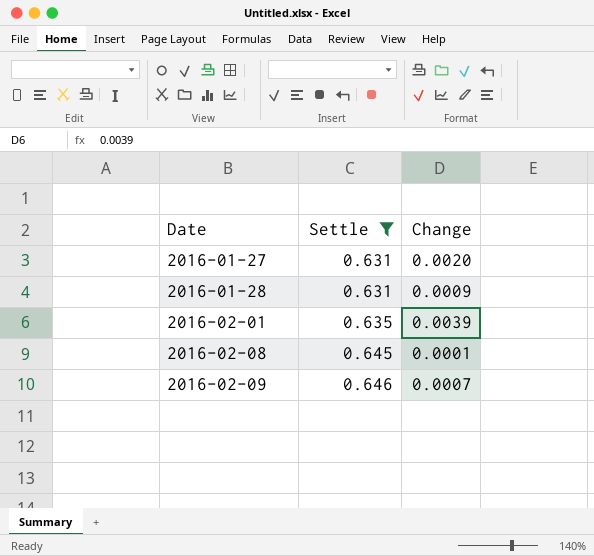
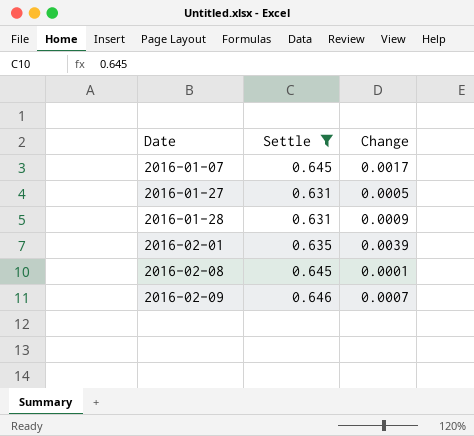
row 2016-01-07: none -> 0.645 | 0.0017
2016-01-27 | Change: 0.0020 -> 0.0005

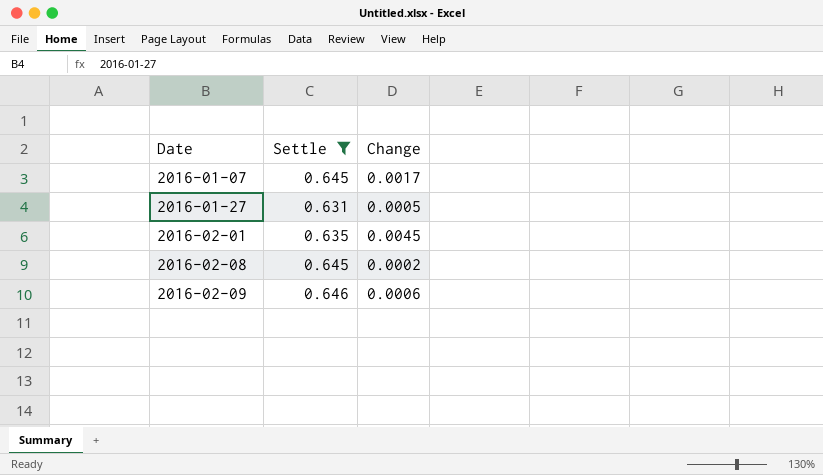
row 2016-01-28: 0.631 | 0.0009 -> none
2016-02-01 | Change: 0.0039 -> 0.0045
2016-02-08 | Change: 0.0001 -> 0.0002
2016-02-09 | Change: 0.0007 -> 0.0006

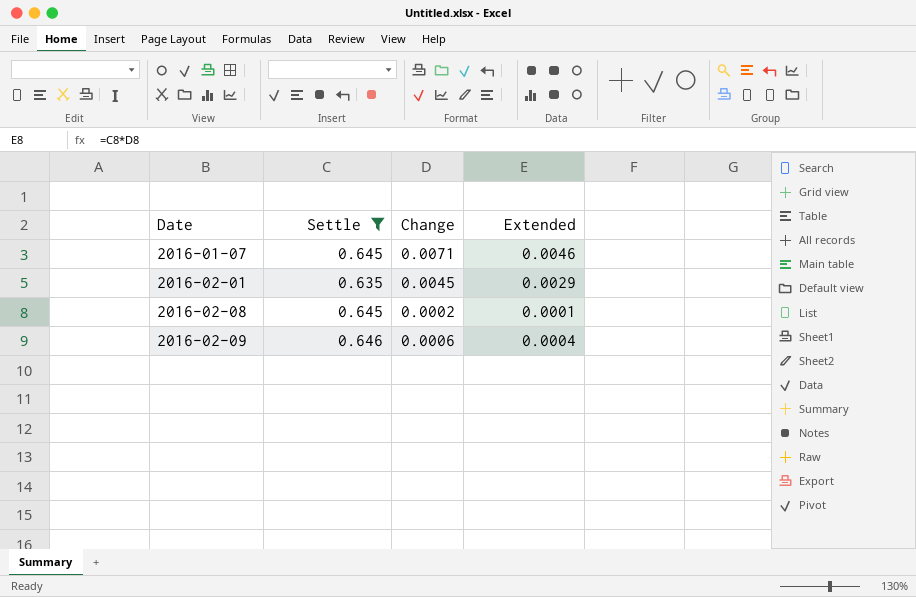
column Extended | formula: none -> [Settle] * [Change]
row 2016-01-27: 0.631 | 0.0005 -> none
2016-01-07 | Change: 0.0017 -> 0.0071

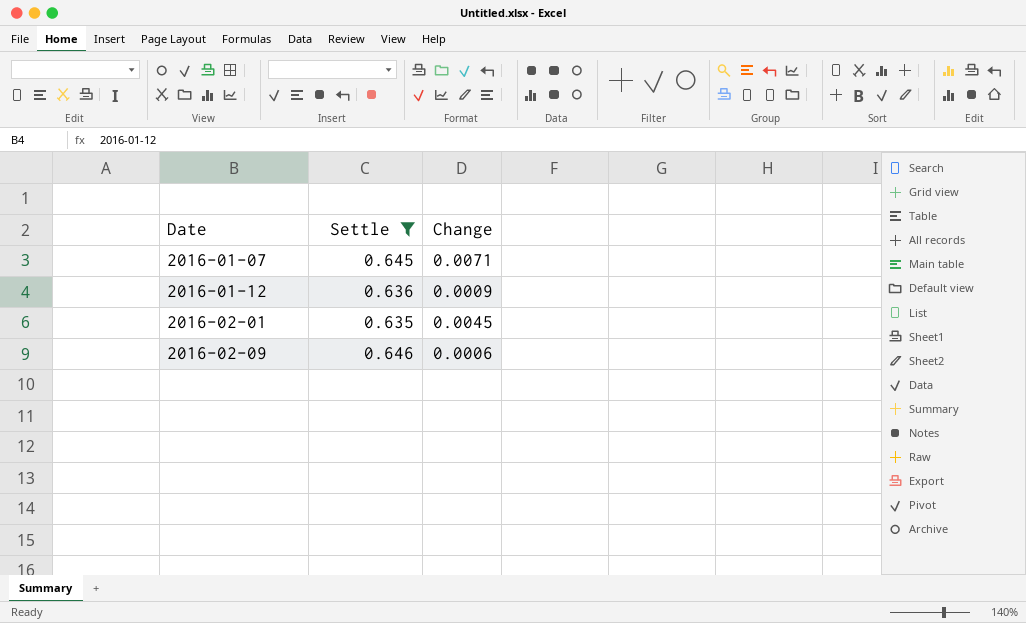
column Extended | formula: [Settle] * [Change] -> none
row 2016-02-08: 0.645 | 0.0002 | 0.0001 -> none
row 2016-01-12: none -> 0.636 | 0.0009

